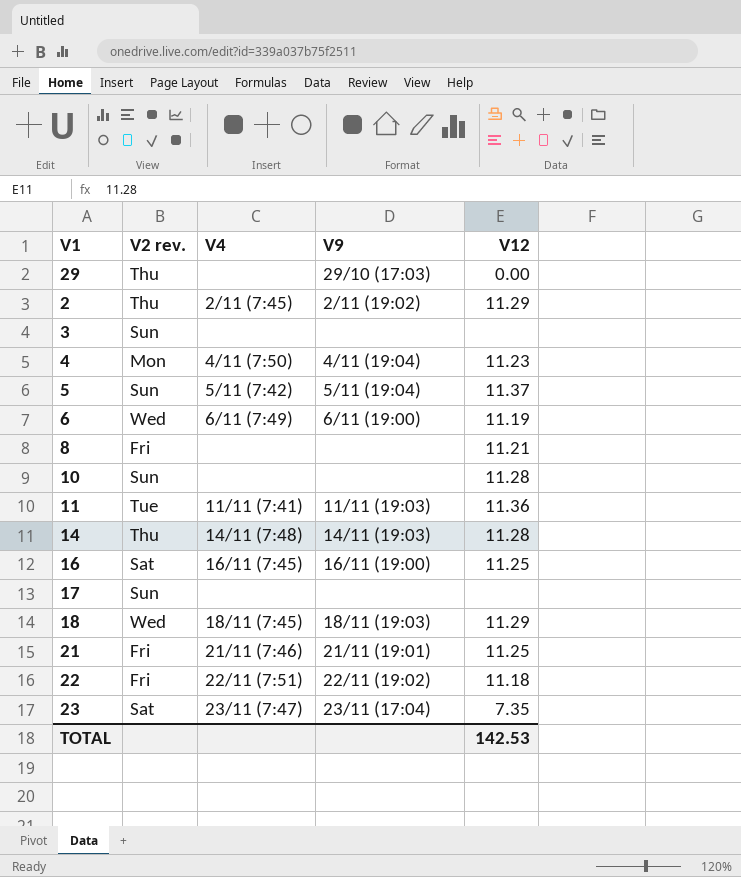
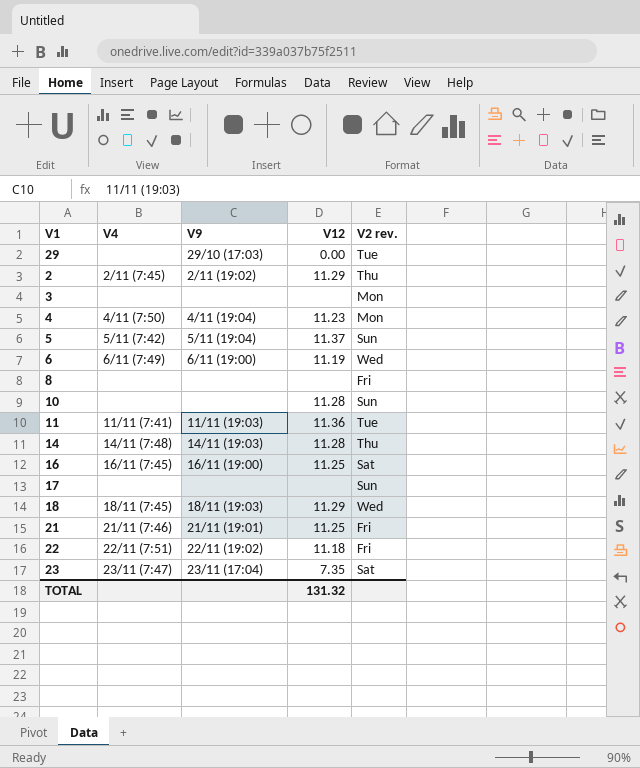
column V2 rev. | position: 2 -> 5
29 | V2 rev.: Thu -> Tue
3 | V2 rev.: Sun -> Mon
8 | V12: 11.21 -> none
TOTAL | V12: 142.53 -> 131.32

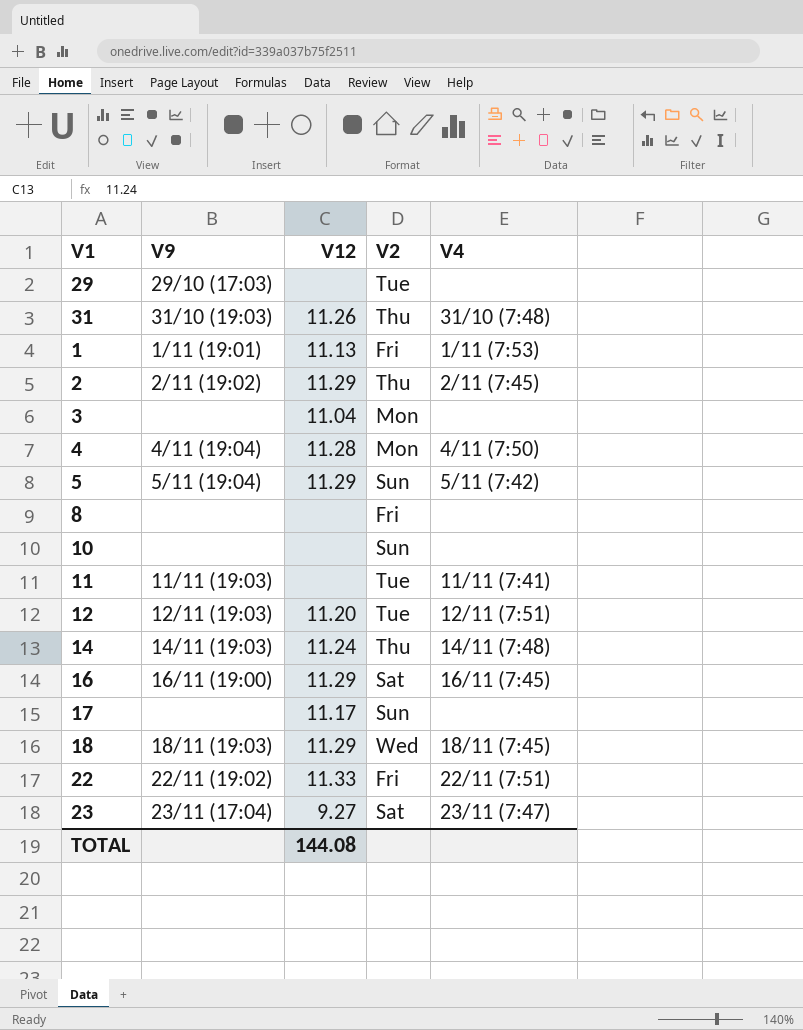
column name: V2 rev. -> V2
column V4 | position: 2 -> 5
row 6: 6/11 (7:49) | 6/11 (19:00) | 11.19 | Wed -> none
row 21: 21/11 (7:46) | 21/11 (19:01) | 11.25 | Fri -> none
29 | V12: 0.00 -> none
row 31: none -> 31/10 (19:03) | 11.26 | Thu | 31/10 (7:48)
row 1: none -> 1/11 (19:01) | 11.13 | Fri | 1/11 (7:53)
3 | V12: none -> 11.04
4 | V12: 11.23 -> 11.28
5 | V12: 11.37 -> 11.29
10 | V12: 11.28 -> none
11 | V12: 11.36 -> none
row 12: none -> 12/11 (19:03) | 11.20 | Tue | 12/11 (7:51)
14 | V12: 11.28 -> 11.24
16 | V12: 11.25 -> 11.29
17 | V12: none -> 11.17
22 | V12: 11.18 -> 11.33
23 | V12: 7.35 -> 9.27
TOTAL | V12: 131.32 -> 144.08

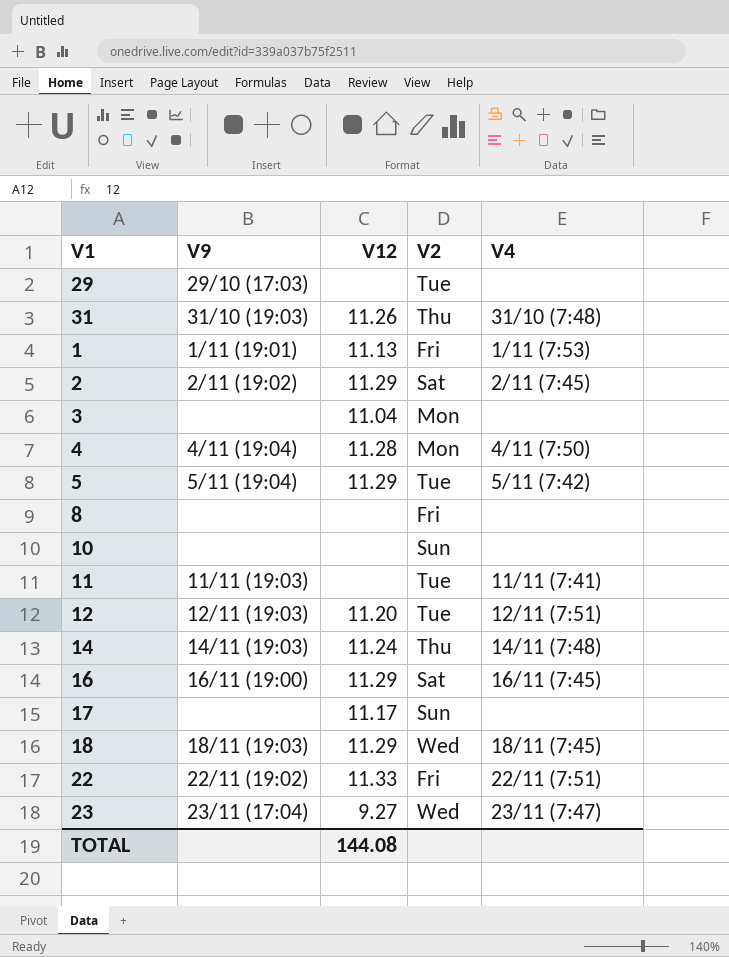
2 | V2: Thu -> Sat
5 | V2: Sun -> Tue
23 | V2: Sat -> Wed

